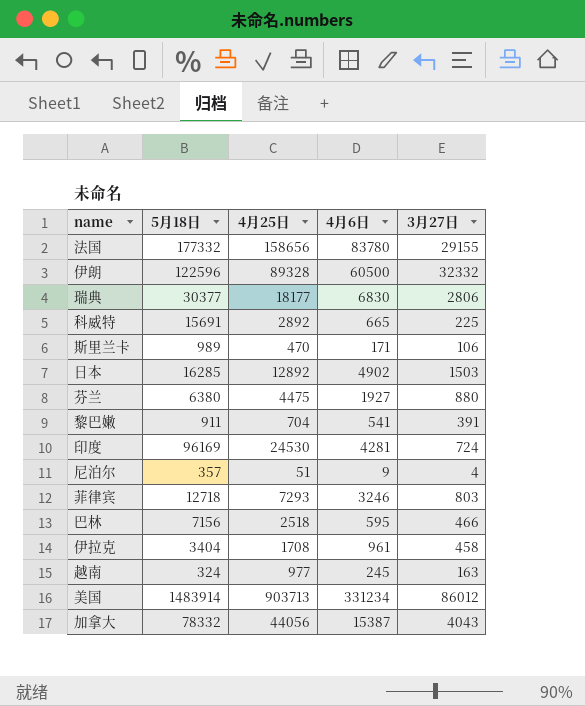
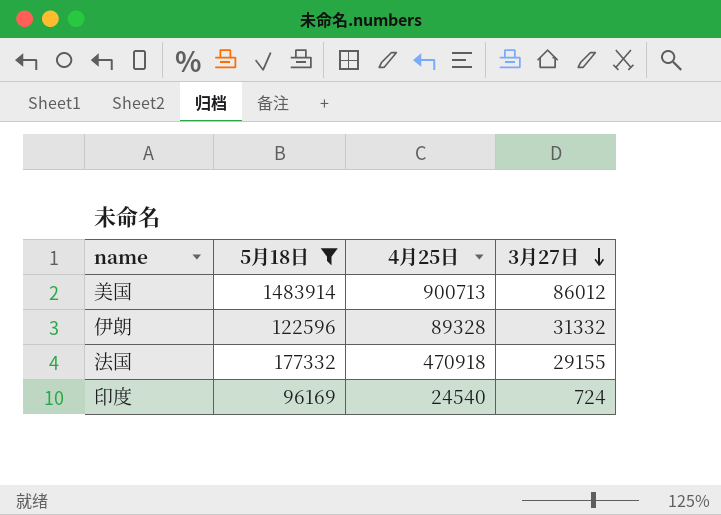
filter: none -> 5月18日 >= 96169
row order: none -> 3月27日 descending
column 4月6日 | position: 4 -> none
美国 | 4月25日: 903713 -> 900713
伊朗 | 3月27日: 32332 -> 31332
法国 | 4月25日: 158656 -> 470918
印度 | 4月25日: 24530 -> 24540

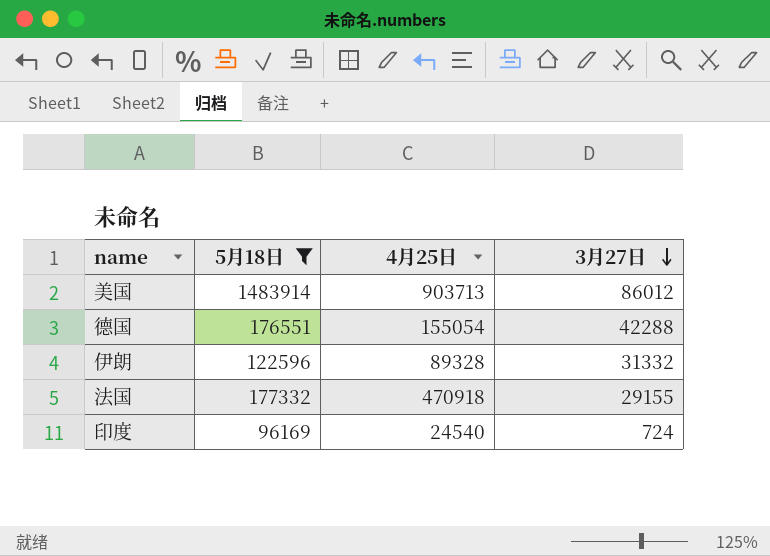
美国 | 4月25日: 900713 -> 903713
row 德国: none -> 176551 | 155054 | 42288

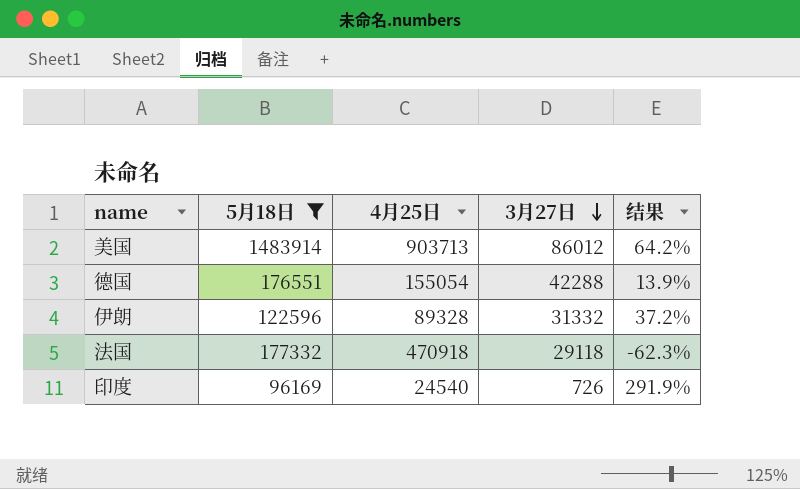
column 结果 | formula: none -> ([5月18日] - [4月25日]) / [4月25日]
法国 | 3月27日: 29155 -> 29118
印度 | 3月27日: 724 -> 726

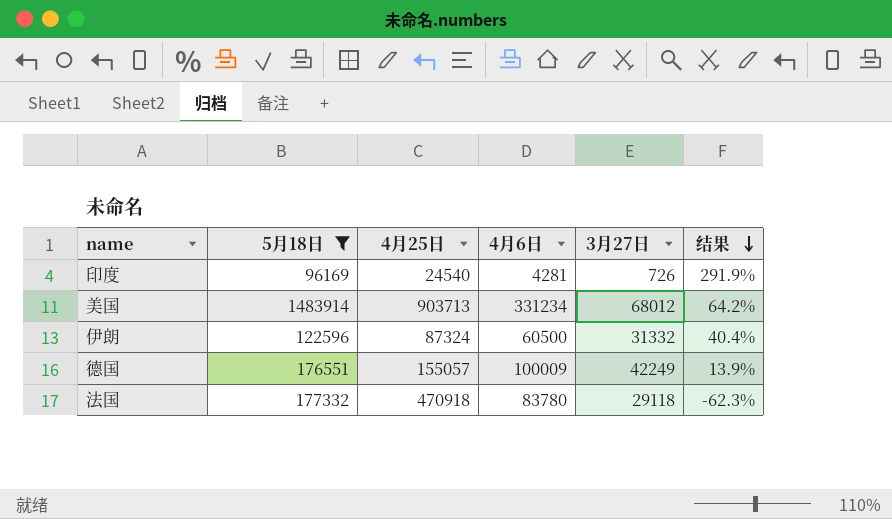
row order: 3月27日 descending -> 结果 descending
column 4月6日 | position: none -> 4
美国 | 3月27日: 86012 -> 68012
伊朗 | 4月25日: 89328 -> 87324
伊朗 | 结果: 37.2% -> 40.4%
德国 | 4月25日: 155054 -> 155057
德国 | 3月27日: 42288 -> 42249

